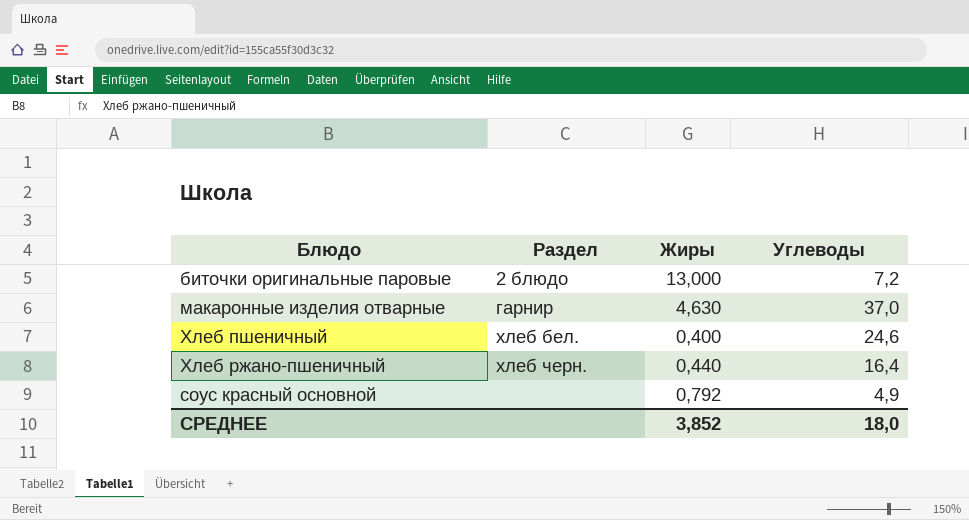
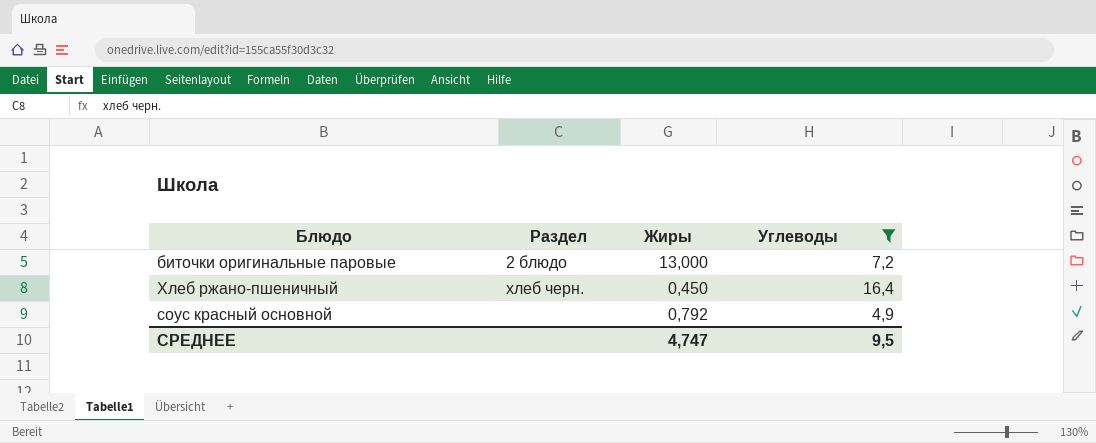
filter: none -> Углеводы <= 16,4
Хлеб ржано-пшеничный | Жиры: 0,440 -> 0,450
СРЕДНЕЕ | Жиры: 3,852 -> 4,747
СРЕДНЕЕ | Углеводы: 18,0 -> 9,5

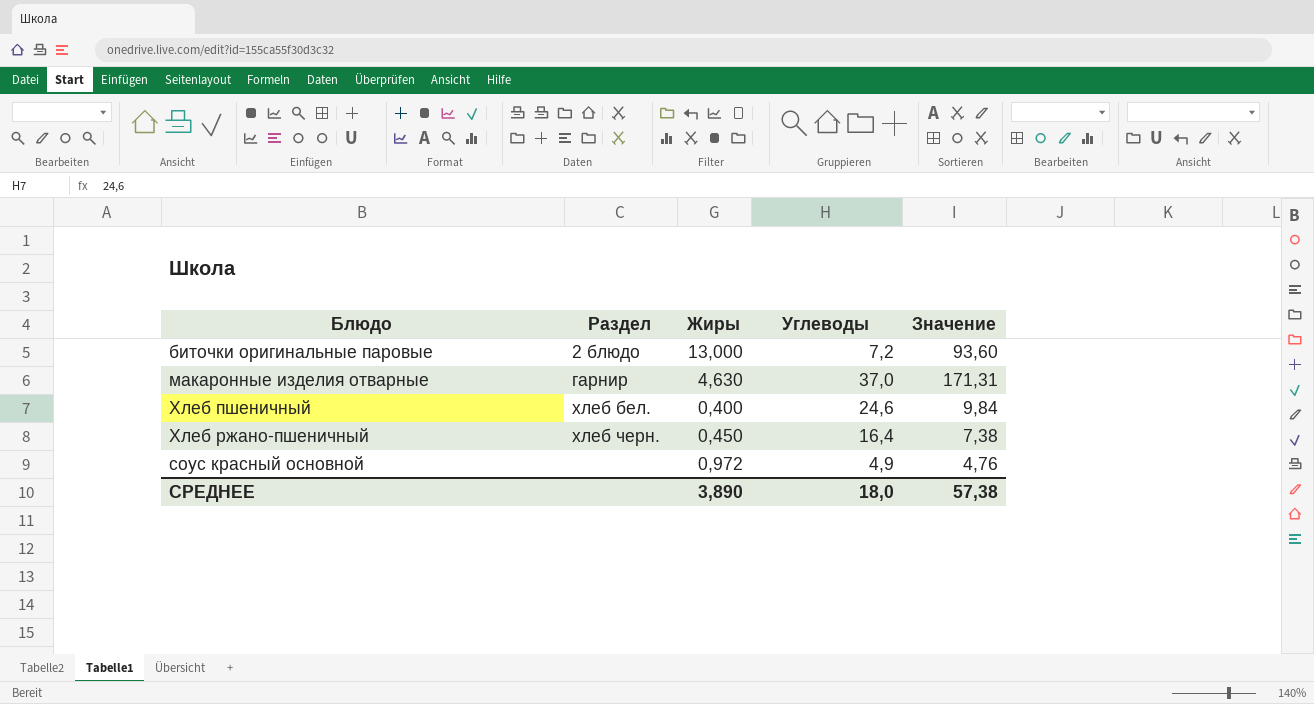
filter: Углеводы <= 16,4 -> none
column Значение | formula: none -> [Жиры] * [Углеводы]
соус красный основной | Жиры: 0,792 -> 0,972
СРЕДНЕЕ | Жиры: 4,747 -> 3,890
СРЕДНЕЕ | Углеводы: 9,5 -> 18,0

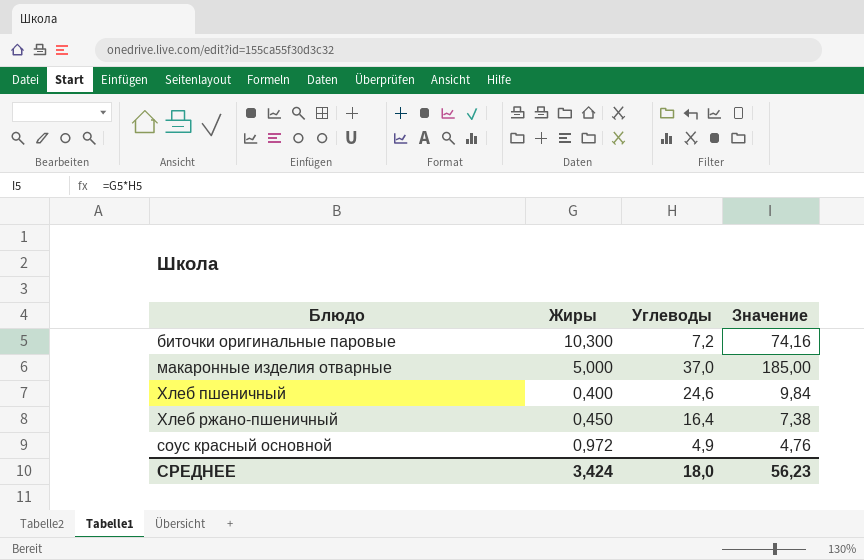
column Раздел | position: 2 -> none
биточки оригинальные паровые | Жиры: 13,000 -> 10,300
биточки оригинальные паровые | Значение: 93,60 -> 74,16
макаронные изделия отварные | Жиры: 4,630 -> 5,000
макаронные изделия отварные | Значение: 171,31 -> 185,00
СРЕДНЕЕ | Жиры: 3,890 -> 3,424
СРЕДНЕЕ | Значение: 57,38 -> 56,23

